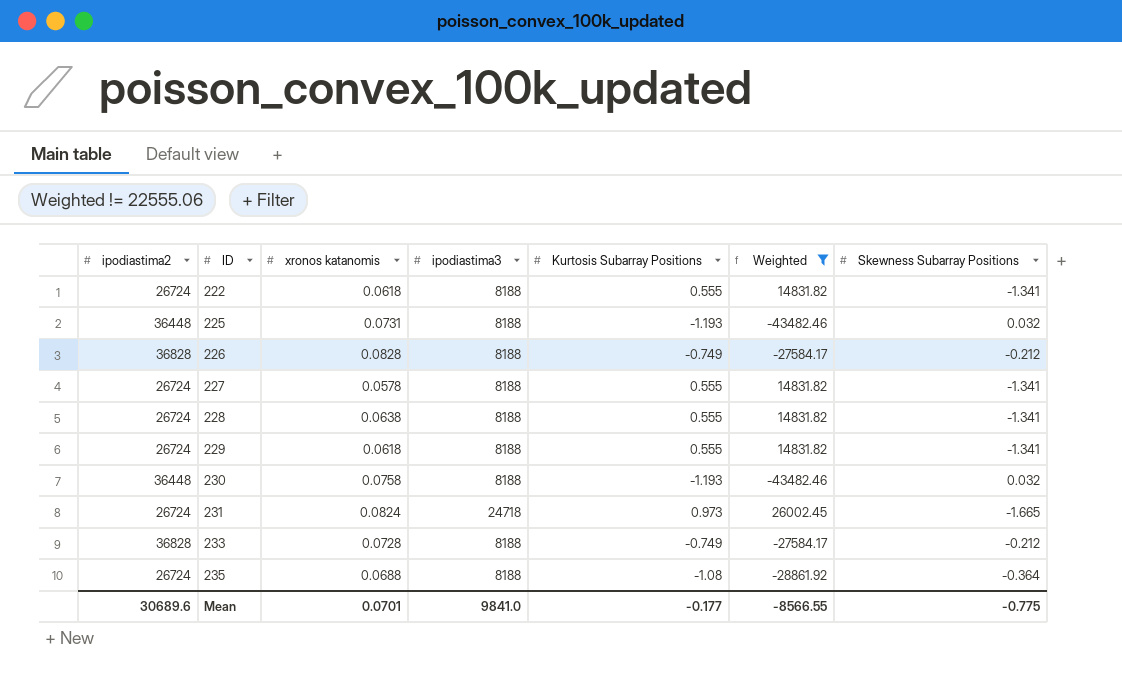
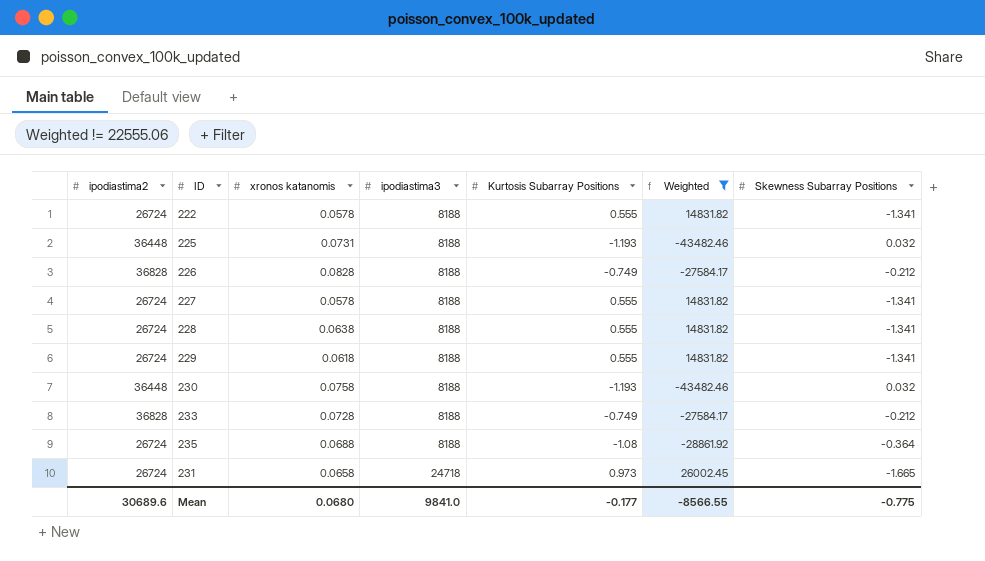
row order: ID ascending -> ipodiastima3 ascending
222 | xronos katanomis: 0.0618 -> 0.0578
231 | xronos katanomis: 0.0824 -> 0.0658
Mean | xronos katanomis: 0.0701 -> 0.0680

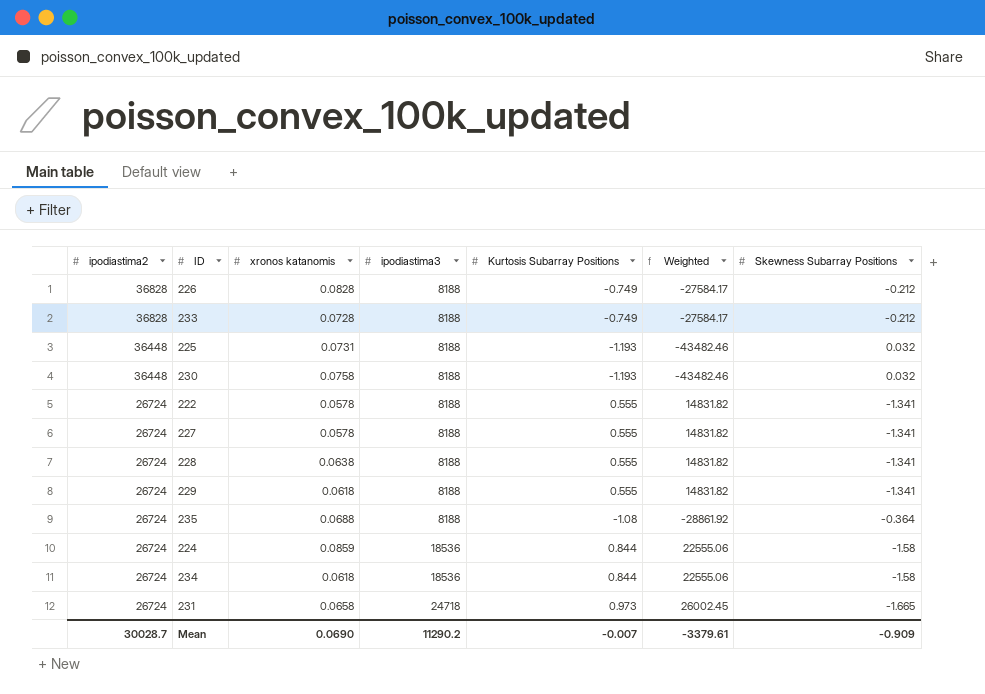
filter: Weighted != 22555.06 -> none
row order: ipodiastima3 ascending -> ipodiastima2 descending
Mean | ipodiastima2: 30689.6 -> 30028.7
Mean | xronos katanomis: 0.0680 -> 0.0690
Mean | ipodiastima3: 9841.0 -> 11290.2
Mean | Kurtosis Subarray Positions: -0.177 -> -0.007
Mean | Weighted: -8566.55 -> -3379.61
Mean | Skewness Subarray Positions: -0.775 -> -0.909

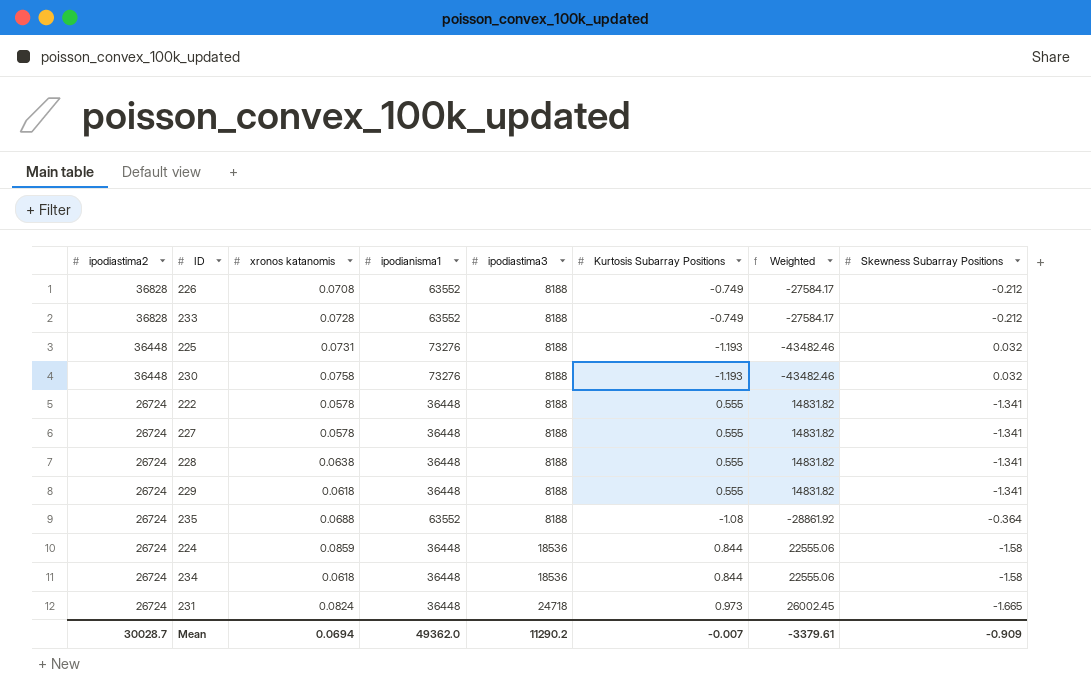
column ipodianisma1 | position: none -> 4
226 | xronos katanomis: 0.0828 -> 0.0708
231 | xronos katanomis: 0.0658 -> 0.0824
Mean | xronos katanomis: 0.0690 -> 0.0694

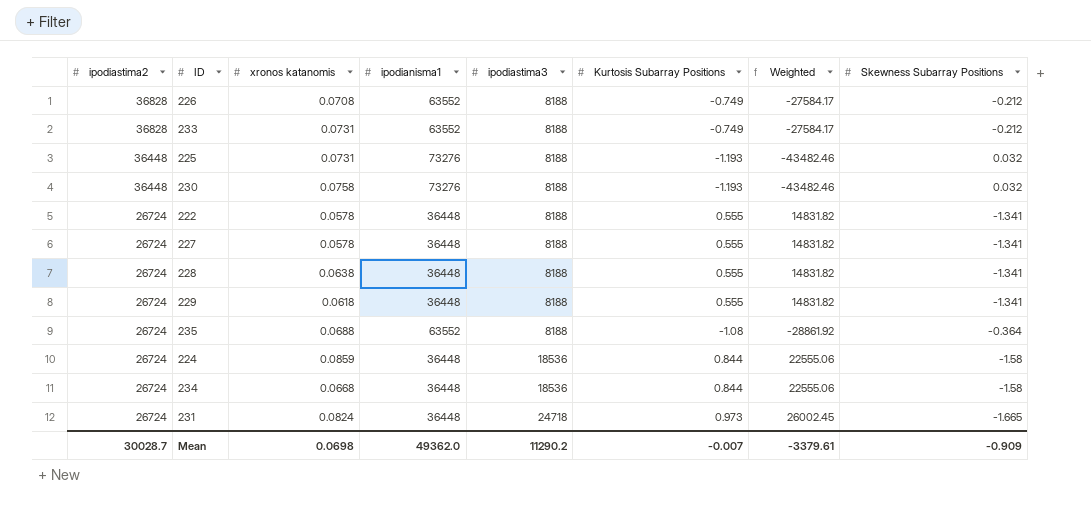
233 | xronos katanomis: 0.0728 -> 0.0731
234 | xronos katanomis: 0.0618 -> 0.0668
Mean | xronos katanomis: 0.0694 -> 0.0698

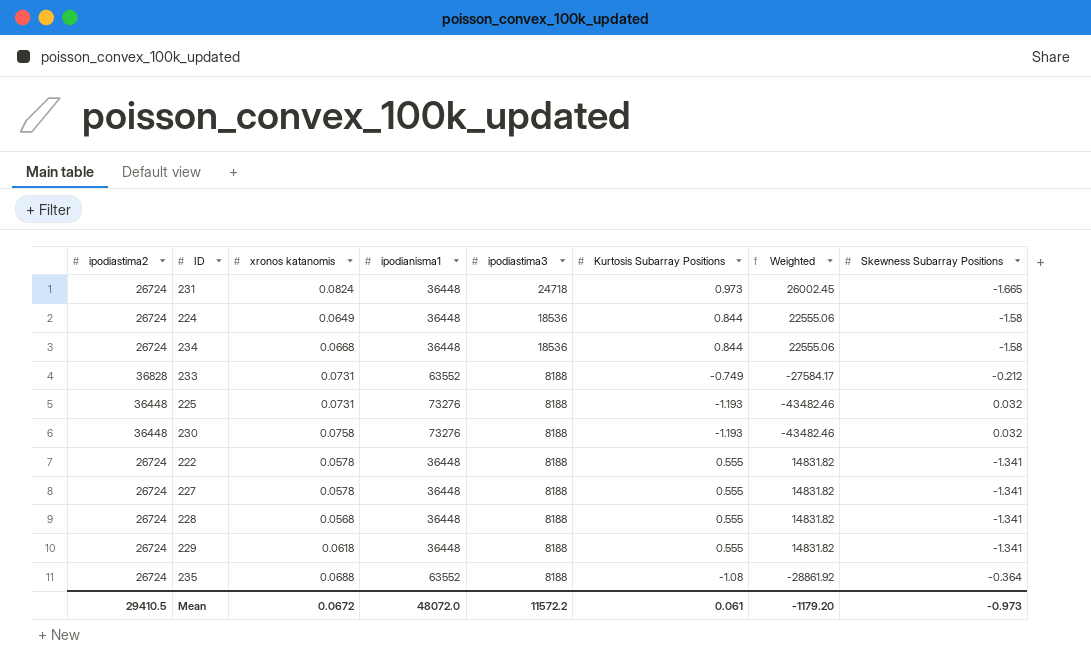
row order: ipodiastima2 descending -> ipodiastima3 descending
row 226: 36828 | 0.0708 | 63552 | 8188 | -0.749 | -27584.17 | -0.212 -> none
224 | xronos katanomis: 0.0859 -> 0.0649
228 | xronos katanomis: 0.0638 -> 0.0568
Mean | ipodiastima2: 30028.7 -> 29410.5
Mean | xronos katanomis: 0.0698 -> 0.0672
Mean | ipodianisma1: 49362.0 -> 48072.0
Mean | ipodiastima3: 11290.2 -> 11572.2
Mean | Kurtosis Subarray Positions: -0.007 -> 0.061
Mean | Weighted: -3379.61 -> -1179.20
Mean | Skewness Subarray Positions: -0.909 -> -0.973

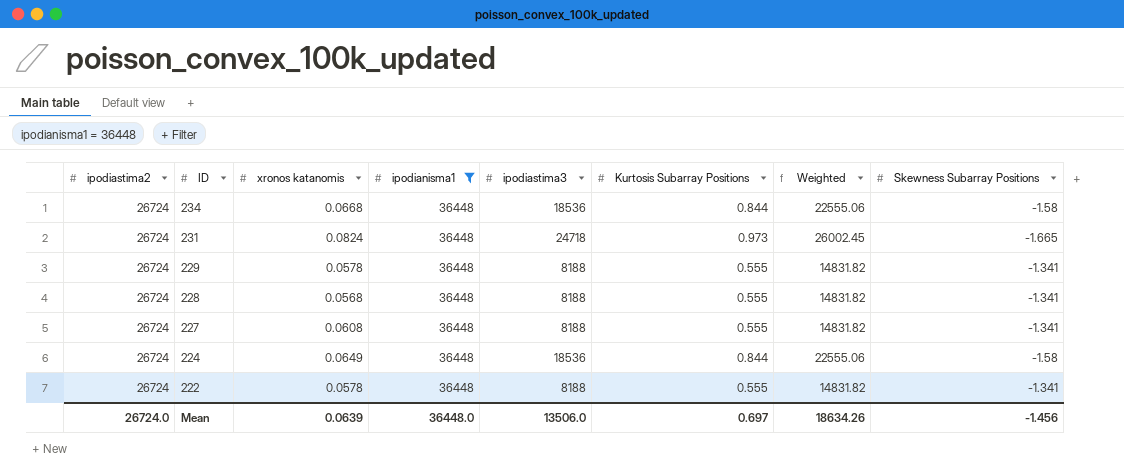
filter: none -> ipodianisma1 = 36448
row order: ipodiastima3 descending -> ID descending
229 | xronos katanomis: 0.0618 -> 0.0578
227 | xronos katanomis: 0.0578 -> 0.0608
Mean | ipodiastima2: 29410.5 -> 26724.0
Mean | xronos katanomis: 0.0672 -> 0.0639
Mean | ipodianisma1: 48072.0 -> 36448.0
Mean | ipodiastima3: 11572.2 -> 13506.0
Mean | Kurtosis Subarray Positions: 0.061 -> 0.697
Mean | Weighted: -1179.20 -> 18634.26
Mean | Skewness Subarray Positions: -0.973 -> -1.456

